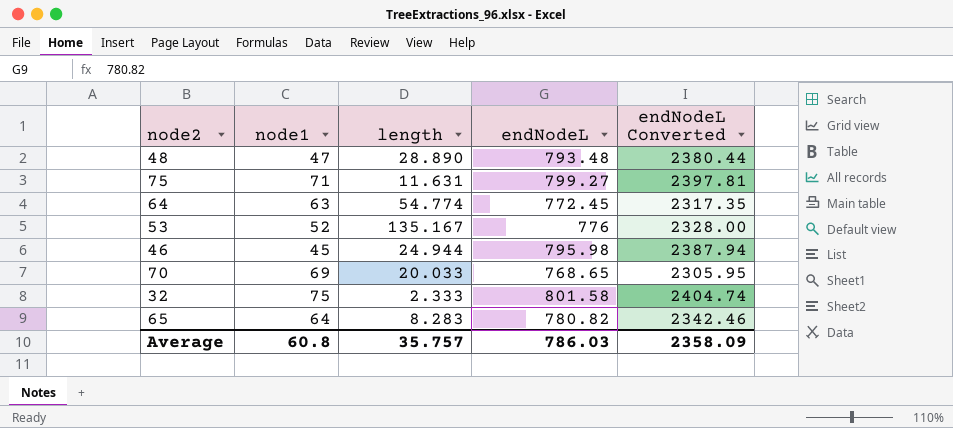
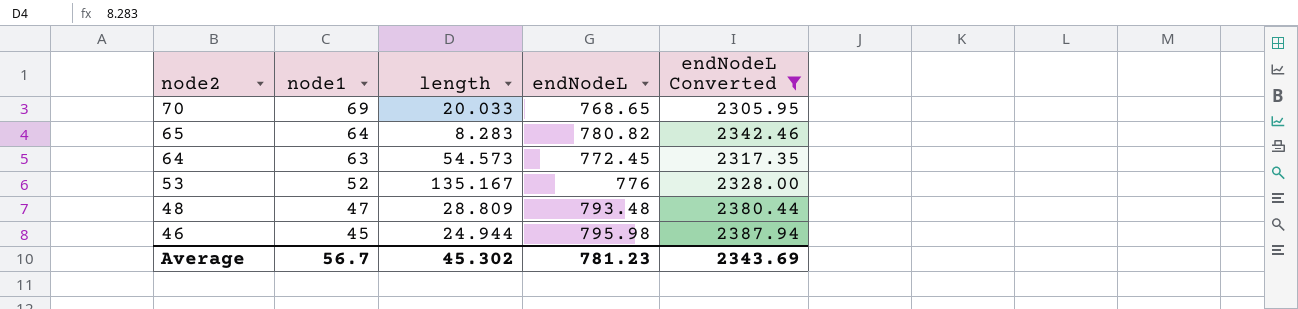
filter: none -> endNodeL Converted <= 2387.94
row order: none -> node2 descending
64 | length: 54.774 -> 54.573
48 | length: 28.890 -> 28.809
Average | node1: 60.8 -> 56.7
Average | length: 35.757 -> 45.302
Average | endNodeL: 786.03 -> 781.23
Average | endNodeL Converted: 2358.09 -> 2343.69

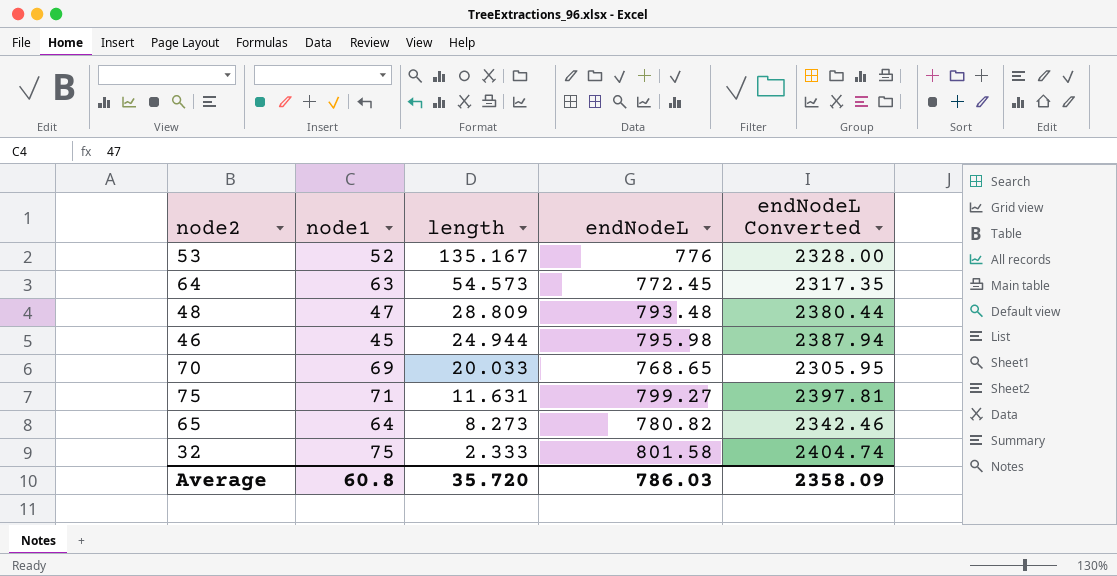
filter: endNodeL Converted <= 2387.94 -> none
row order: node2 descending -> length descending
65 | length: 8.283 -> 8.273
Average | node1: 56.7 -> 60.8
Average | length: 45.302 -> 35.720
Average | endNodeL: 781.23 -> 786.03
Average | endNodeL Converted: 2343.69 -> 2358.09

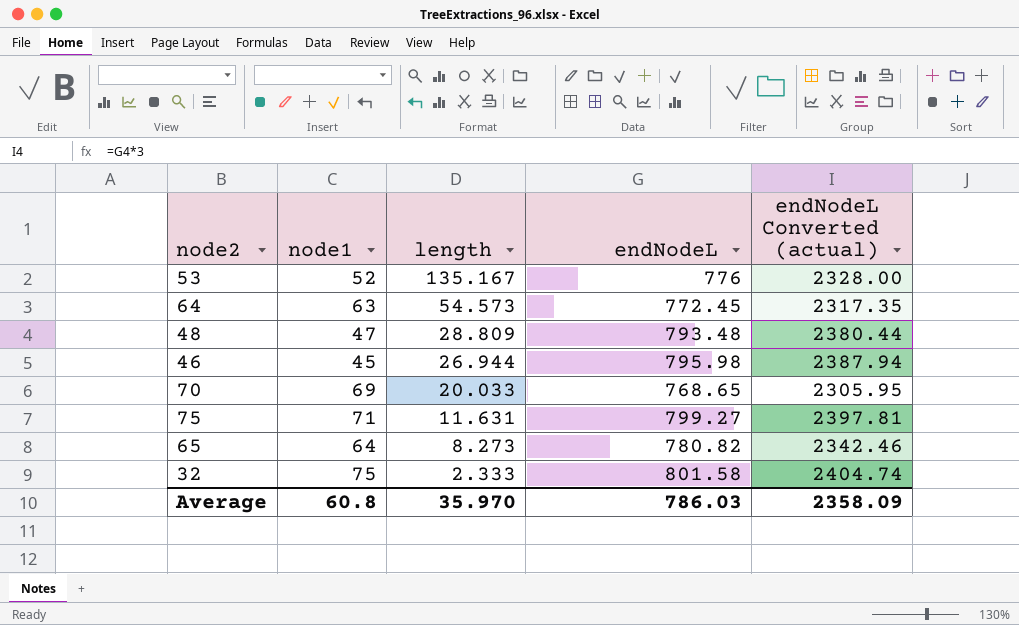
column name: endNodeL Converted -> endNodeL Converted (actual)
46 | length: 24.944 -> 26.944
Average | length: 35.720 -> 35.970

